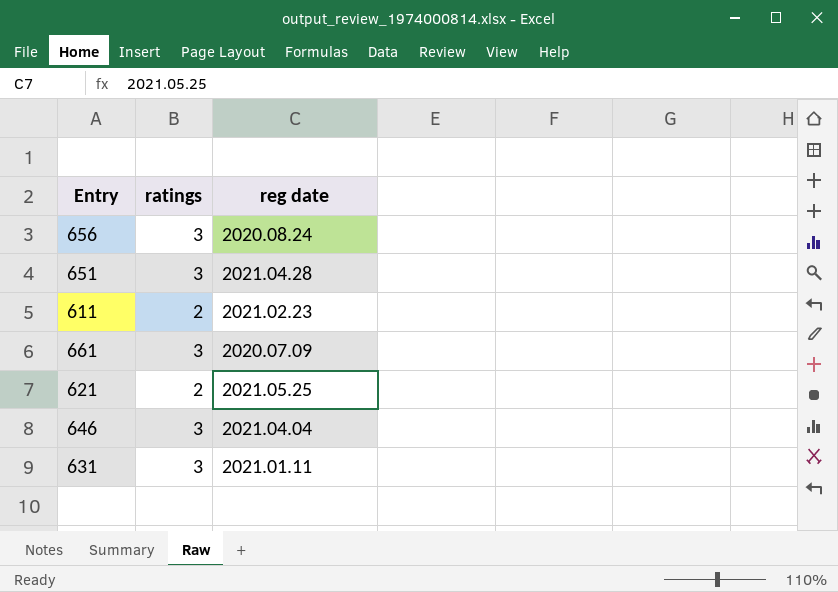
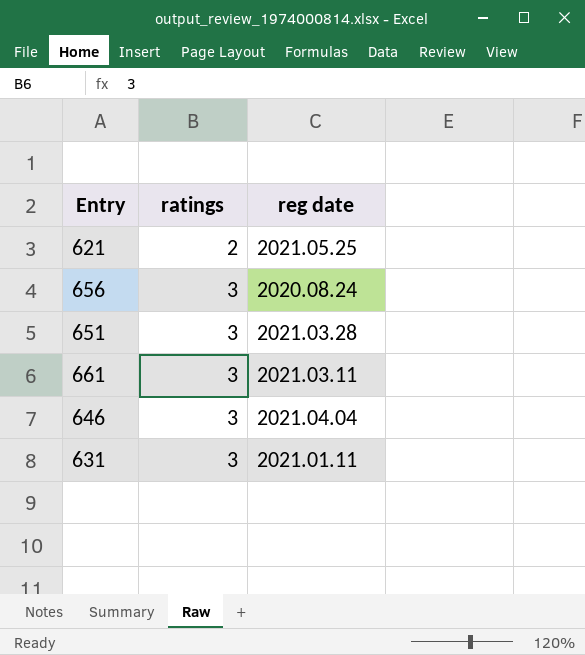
row order: none -> ratings ascending
row 611: 2 | 2021.02.23 -> none
651 | reg date: 2021.04.28 -> 2021.03.28
661 | reg date: 2020.07.09 -> 2021.03.11

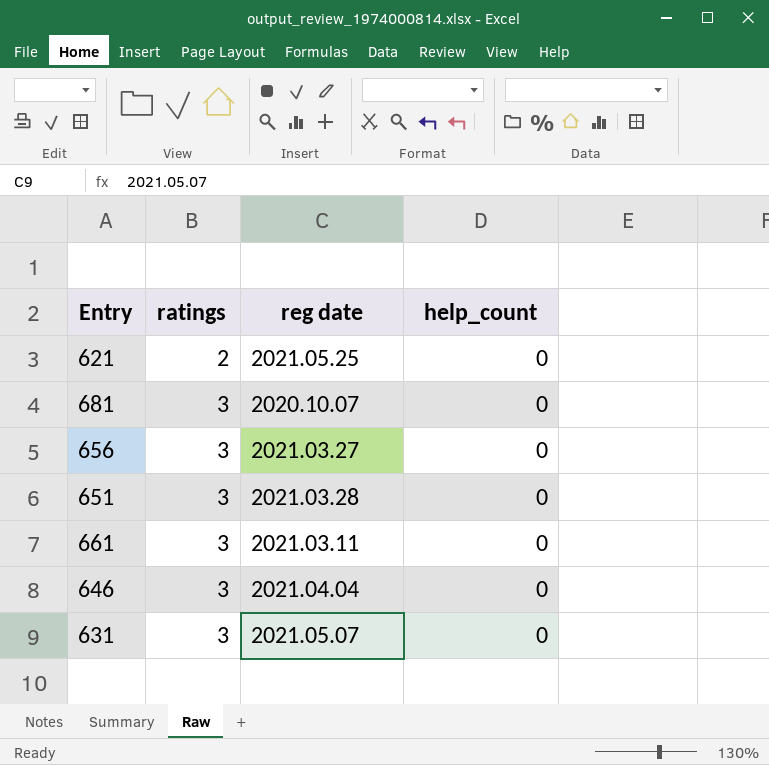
column help_count | position: none -> 4
row 681: none -> 3 | 2020.10.07 | 0
656 | reg date: 2020.08.24 -> 2021.03.27
631 | reg date: 2021.01.11 -> 2021.05.07

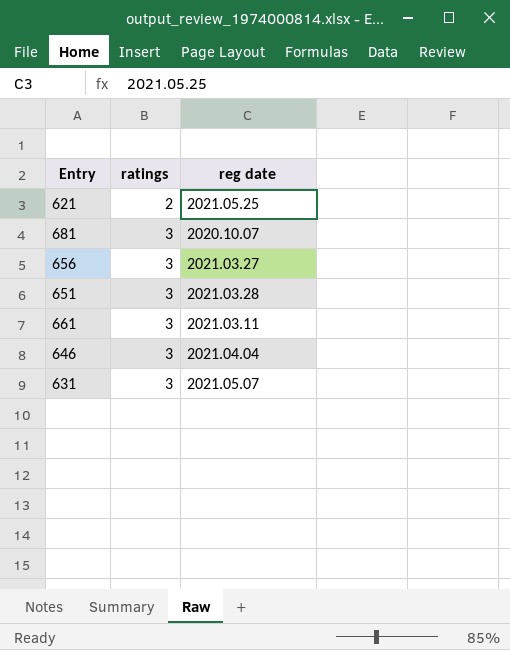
column help_count | position: 4 -> none

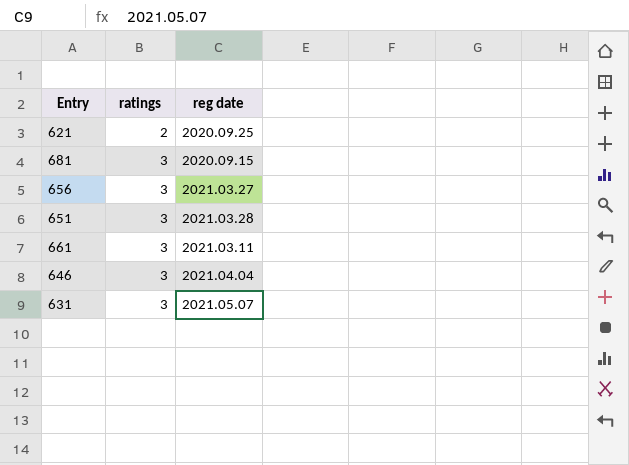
621 | reg date: 2021.05.25 -> 2020.09.25
681 | reg date: 2020.10.07 -> 2020.09.15

